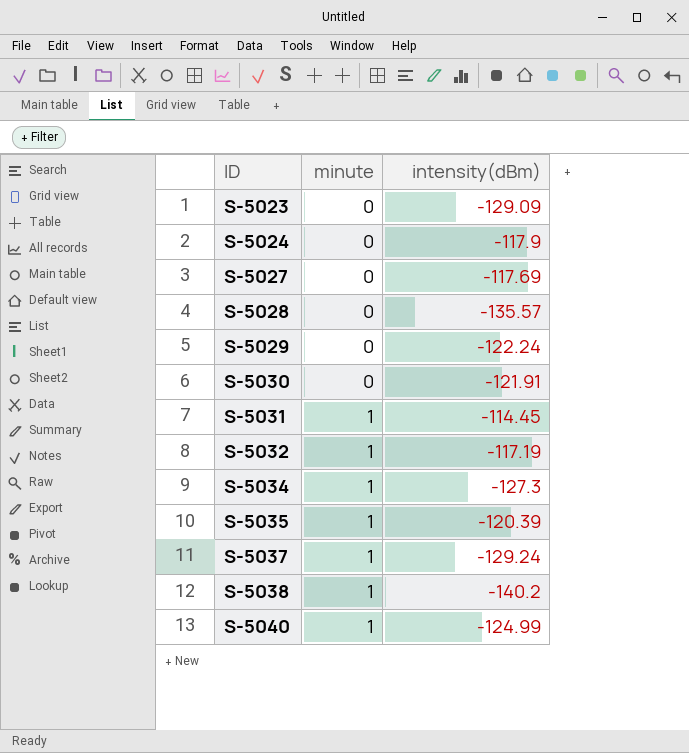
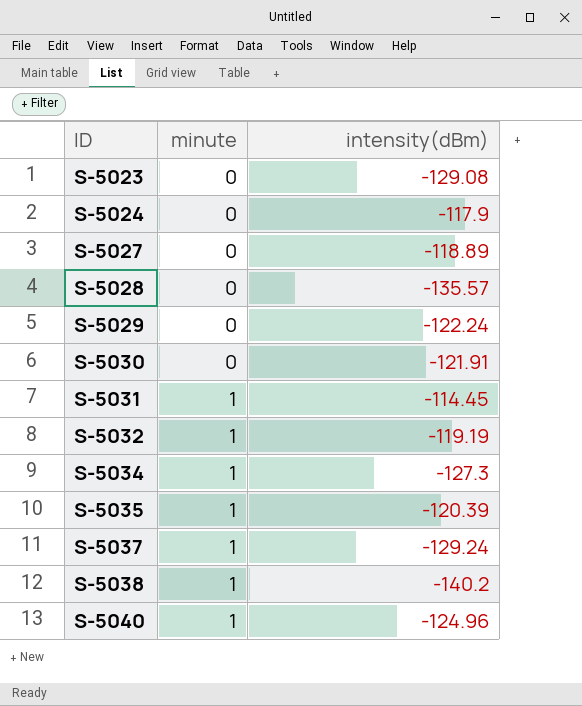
S-5023 | intensity(dBm): -129.09 -> -129.08
S-5027 | intensity(dBm): -117.69 -> -118.89
S-5032 | intensity(dBm): -117.19 -> -119.19
S-5040 | intensity(dBm): -124.99 -> -124.96

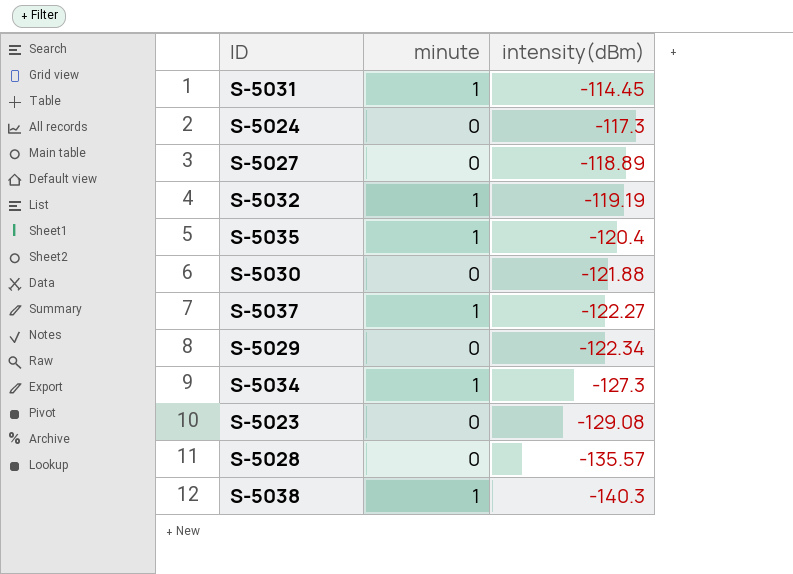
row order: ID ascending -> intensity(dBm) descending
row S-5040: 1 | -124.96 -> none
S-5024 | intensity(dBm): -117.9 -> -117.3
S-5035 | intensity(dBm): -120.39 -> -120.4
S-5030 | intensity(dBm): -121.91 -> -121.88
S-5037 | intensity(dBm): -129.24 -> -122.27
S-5029 | intensity(dBm): -122.24 -> -122.34
S-5038 | intensity(dBm): -140.2 -> -140.3

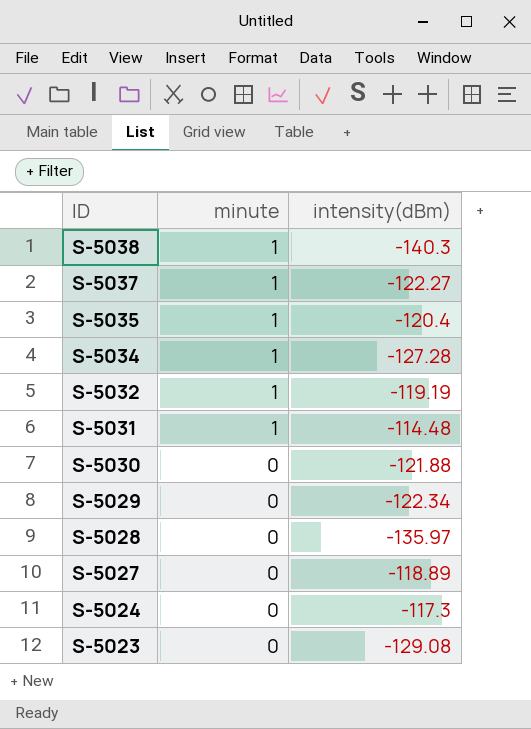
row order: intensity(dBm) descending -> ID descending
S-5034 | intensity(dBm): -127.3 -> -127.28
S-5031 | intensity(dBm): -114.45 -> -114.48
S-5028 | intensity(dBm): -135.57 -> -135.97

